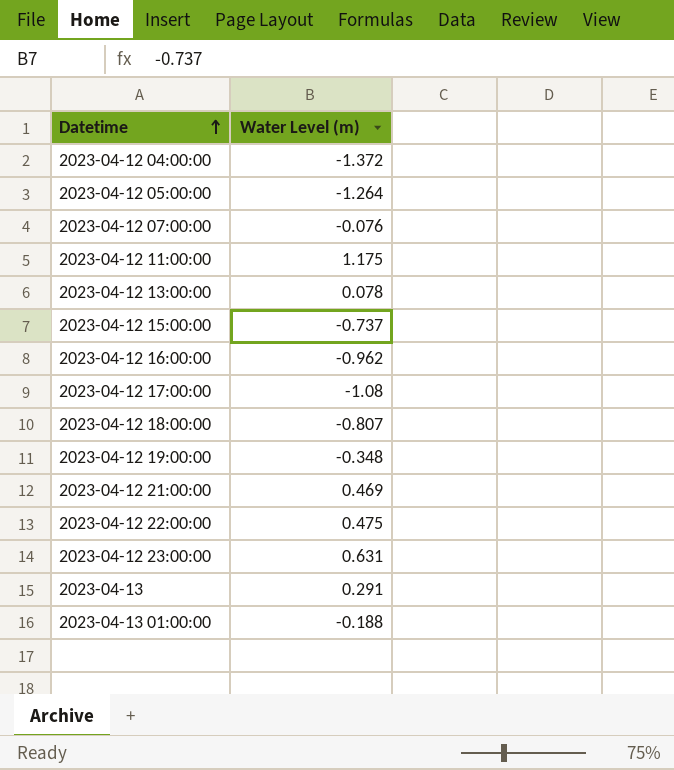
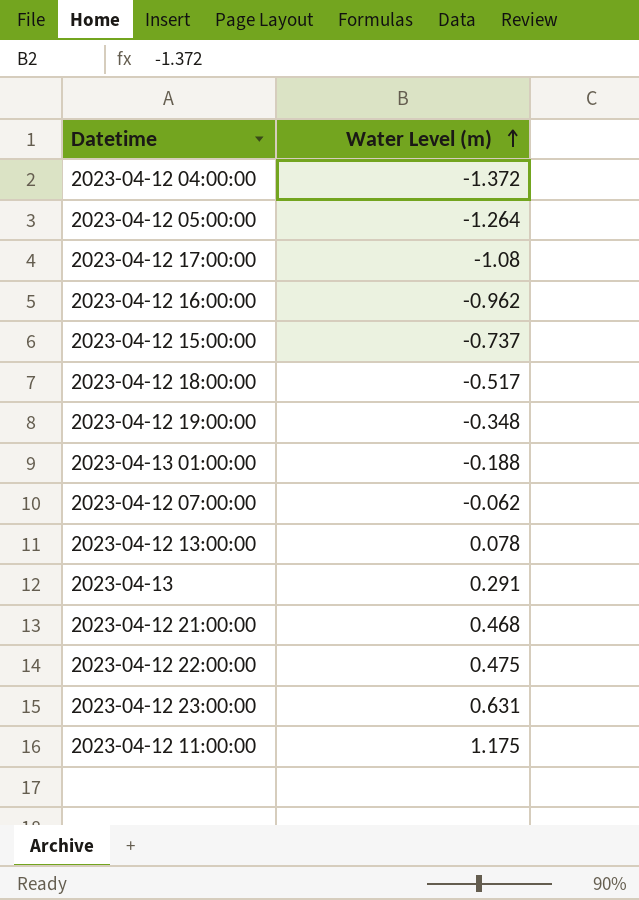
row order: Datetime ascending -> Water Level (m) ascending
2023-04-12 18:00:00 | Water Level (m): -0.807 -> -0.517
2023-04-12 07:00:00 | Water Level (m): -0.076 -> -0.062
2023-04-12 21:00:00 | Water Level (m): 0.469 -> 0.468

